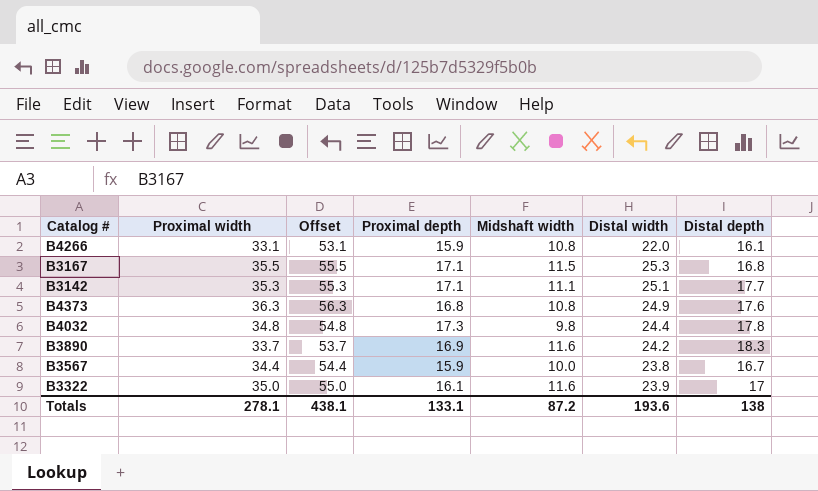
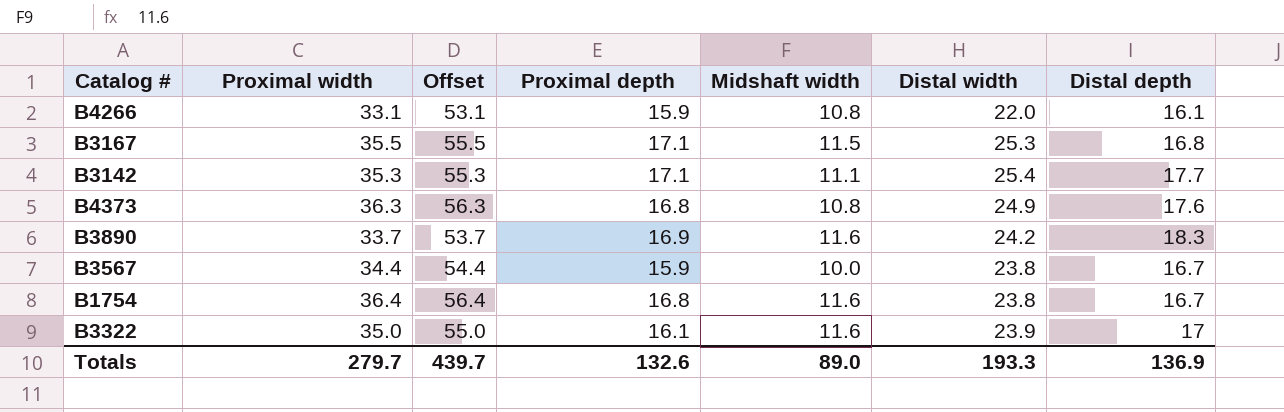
row B4032: 34.8 | 54.8 | 17.3 | 9.8 | 24.4 | 17.8 -> none
B3142 | Distal width: 25.1 -> 25.4
row B1754: none -> 36.4 | 56.4 | 16.8 | 11.6 | 23.8 | 16.7
Totals | Proximal width: 278.1 -> 279.7
Totals | Offset: 438.1 -> 439.7
Totals | Proximal depth: 133.1 -> 132.6
Totals | Midshaft width: 87.2 -> 89.0
Totals | Distal width: 193.6 -> 193.3
Totals | Distal depth: 138 -> 136.9

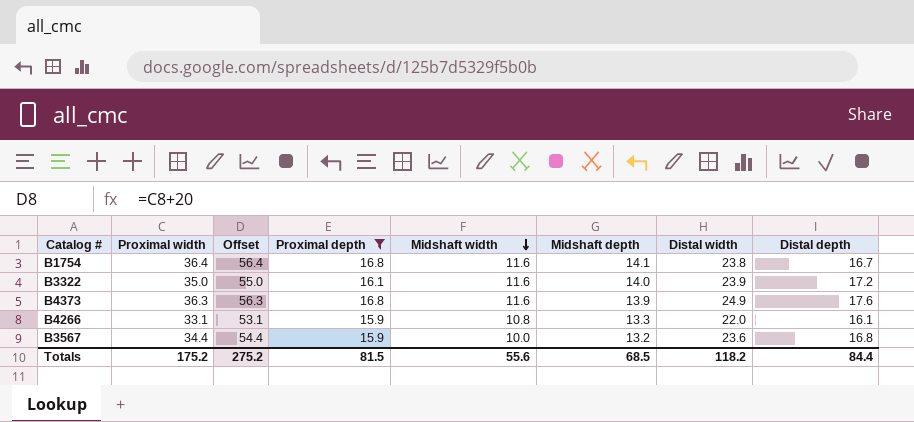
filter: none -> Proximal depth <= 16.8
row order: none -> Midshaft width descending
column Midshaft depth | position: none -> 6
B3322 | Distal depth: 17 -> 17.2
B4373 | Midshaft width: 10.8 -> 11.6
B3567 | Distal width: 23.8 -> 23.6
B3567 | Distal depth: 16.7 -> 16.8
Totals | Proximal width: 279.7 -> 175.2
Totals | Offset: 439.7 -> 275.2
Totals | Proximal depth: 132.6 -> 81.5
Totals | Midshaft width: 89.0 -> 55.6
Totals | Distal width: 193.3 -> 118.2
Totals | Distal depth: 136.9 -> 84.4

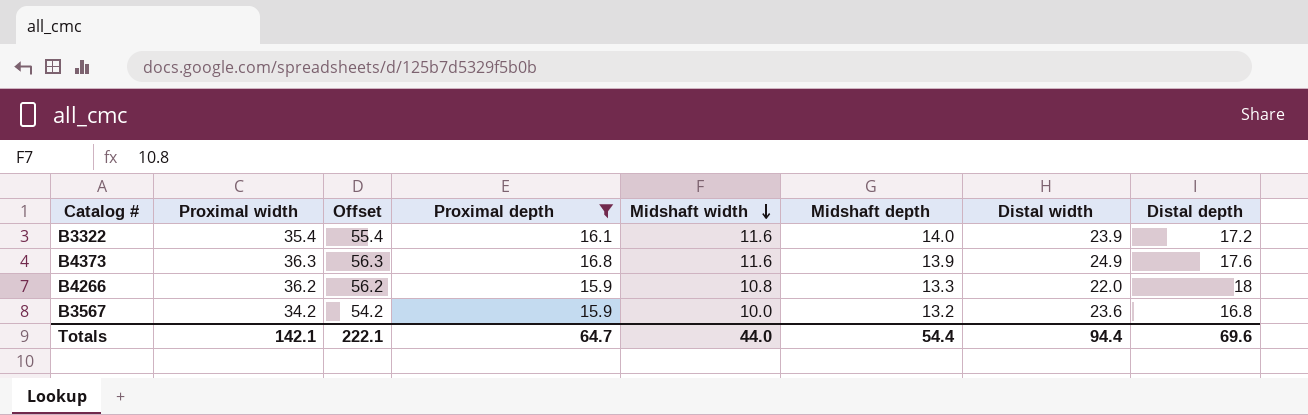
row B1754: 36.4 | 56.4 | 16.8 | 11.6 | 14.1 | 23.8 | 16.7 -> none
B3322 | Proximal width: 35.0 -> 35.4
B3322 | Offset: 55.0 -> 55.4
B4266 | Proximal width: 33.1 -> 36.2
B4266 | Offset: 53.1 -> 56.2
B4266 | Distal depth: 16.1 -> 18
B3567 | Proximal width: 34.4 -> 34.2
B3567 | Offset: 54.4 -> 54.2
Totals | Proximal width: 175.2 -> 142.1
Totals | Offset: 275.2 -> 222.1
Totals | Proximal depth: 81.5 -> 64.7
Totals | Midshaft width: 55.6 -> 44.0
Totals | Midshaft depth: 68.5 -> 54.4
Totals | Distal width: 118.2 -> 94.4
Totals | Distal depth: 84.4 -> 69.6

